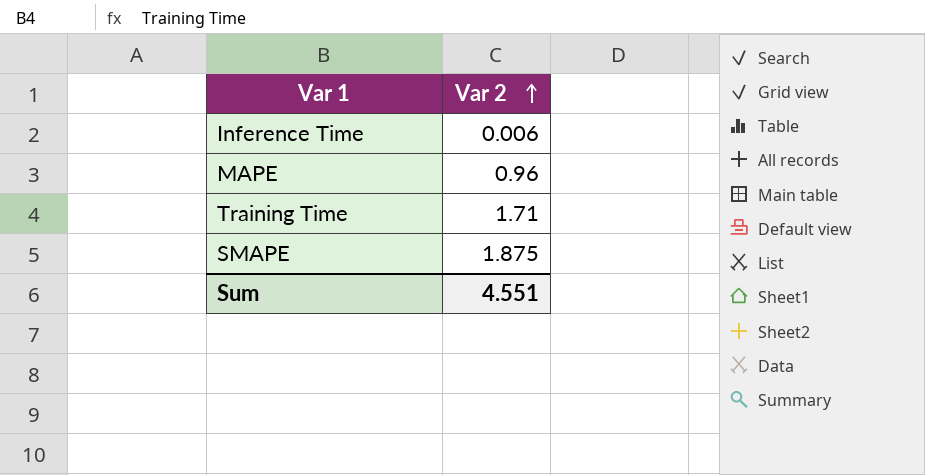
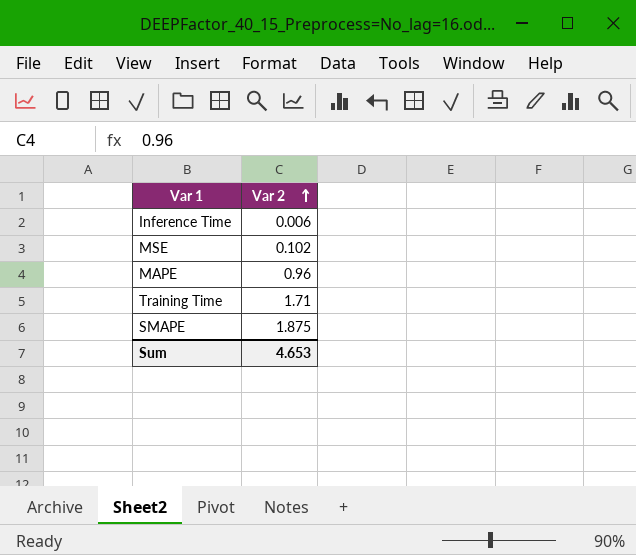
row MSE: none -> 0.102
Sum | Var 2: 4.551 -> 4.653

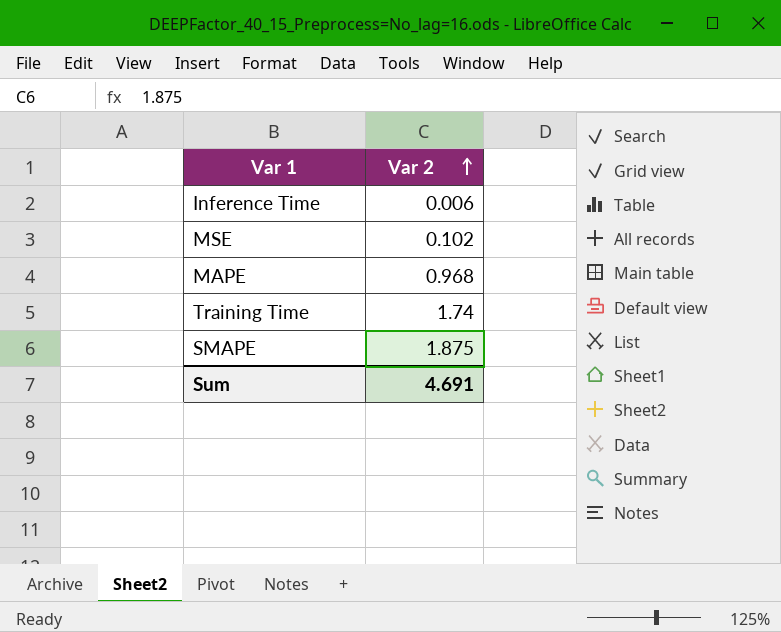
MAPE | Var 2: 0.96 -> 0.968
Training Time | Var 2: 1.71 -> 1.74
Sum | Var 2: 4.653 -> 4.691

